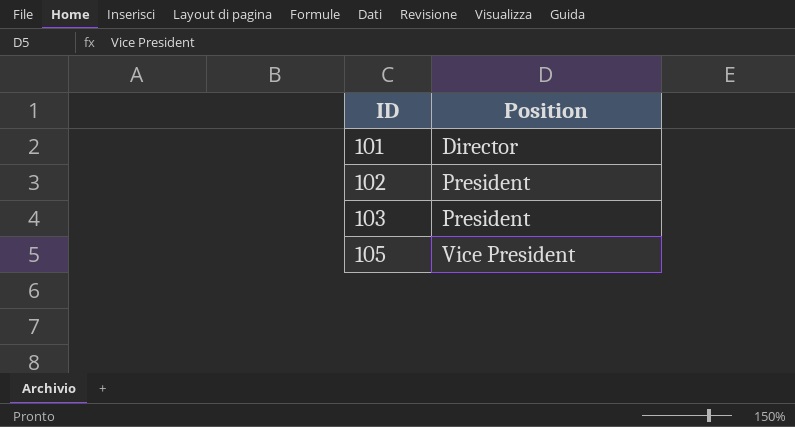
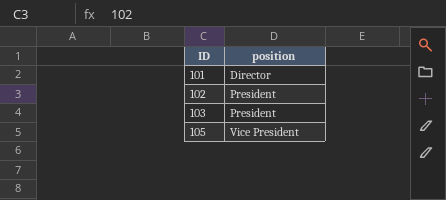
column name: Position -> position

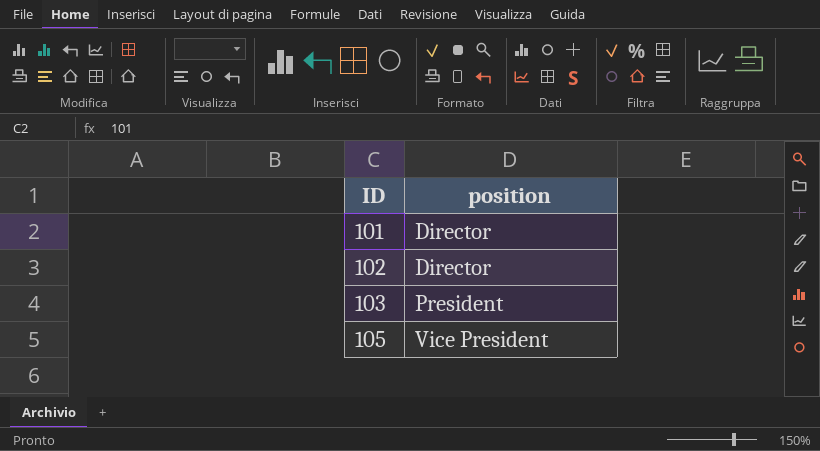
102 | position: President -> Director

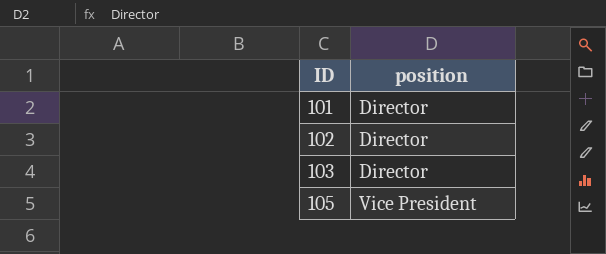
103 | position: President -> Director

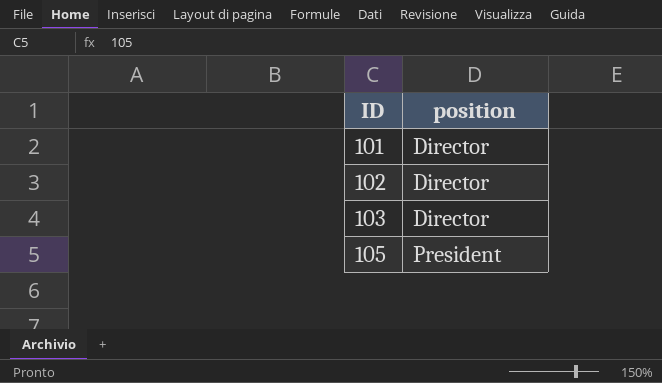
105 | position: Vice President -> President

